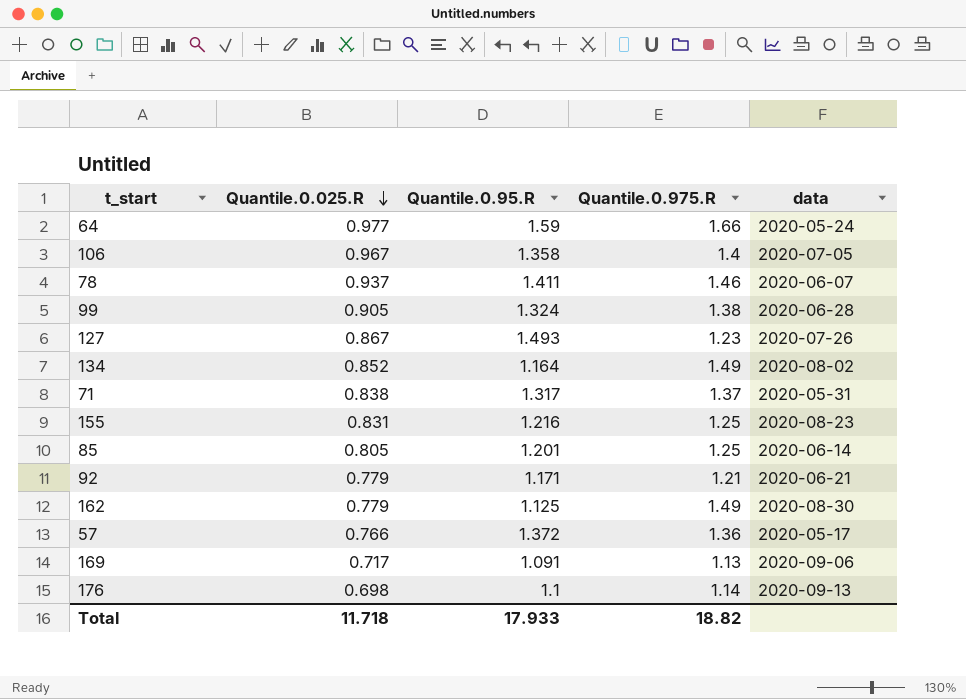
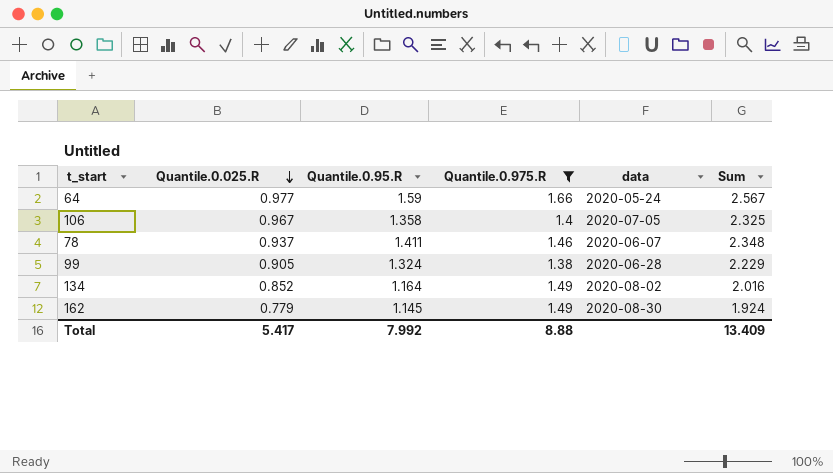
filter: none -> Quantile.0.975.R >= 1.38
column Sum | formula: none -> [Quantile.0.025.R] + [Quantile.0.95.R]
162 | Quantile.0.95.R: 1.125 -> 1.145
Total | Quantile.0.025.R: 11.718 -> 5.417
Total | Quantile.0.95.R: 17.933 -> 7.992
Total | Quantile.0.975.R: 18.82 -> 8.88

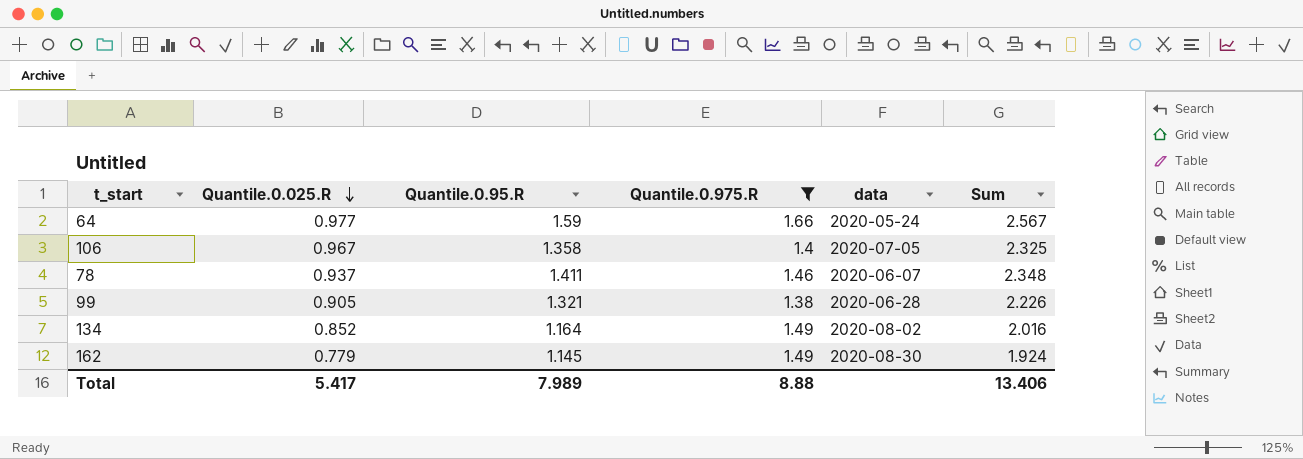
99 | Quantile.0.95.R: 1.324 -> 1.321
99 | Sum: 2.229 -> 2.226
Total | Quantile.0.95.R: 7.992 -> 7.989
Total | Sum: 13.409 -> 13.406

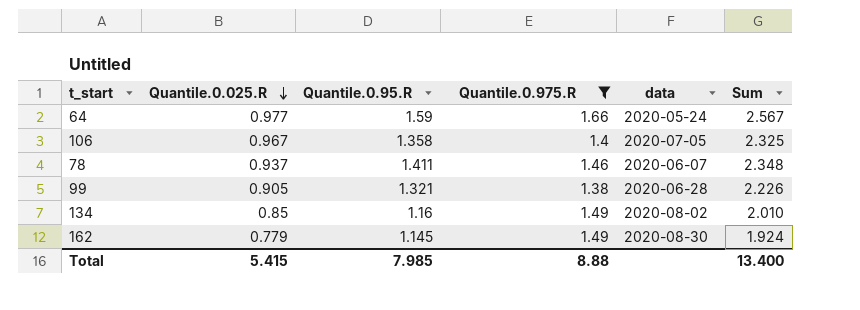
134 | Quantile.0.025.R: 0.852 -> 0.85
134 | Quantile.0.95.R: 1.164 -> 1.16
134 | Sum: 2.016 -> 2.010
Total | Quantile.0.025.R: 5.417 -> 5.415
Total | Quantile.0.95.R: 7.989 -> 7.985
Total | Sum: 13.406 -> 13.400

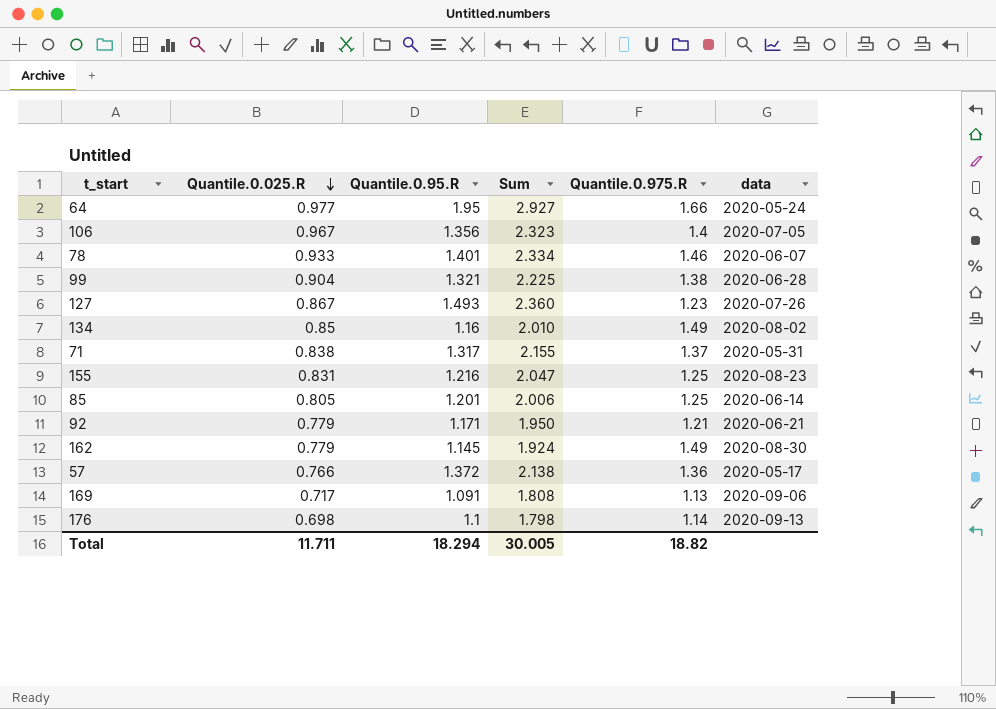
filter: Quantile.0.975.R >= 1.38 -> none
column Sum | position: 6 -> 4
64 | Quantile.0.95.R: 1.59 -> 1.95
64 | Sum: 2.567 -> 2.927
106 | Quantile.0.95.R: 1.358 -> 1.356
106 | Sum: 2.325 -> 2.323
78 | Quantile.0.025.R: 0.937 -> 0.933
78 | Quantile.0.95.R: 1.411 -> 1.401
78 | Sum: 2.348 -> 2.334
99 | Quantile.0.025.R: 0.905 -> 0.904
99 | Sum: 2.226 -> 2.225
Total | Quantile.0.025.R: 5.415 -> 11.711
Total | Quantile.0.95.R: 7.985 -> 18.294
Total | Sum: 13.400 -> 30.005
Total | Quantile.0.975.R: 8.88 -> 18.82

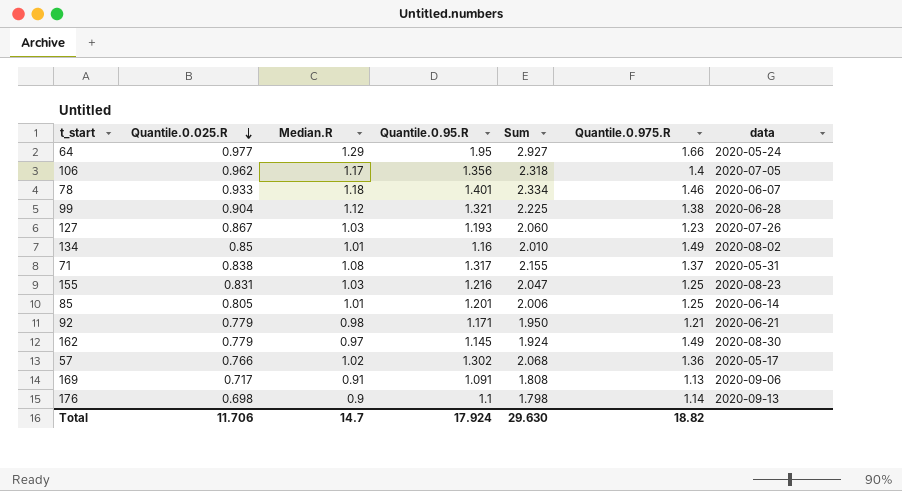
column Median.R | position: none -> 3
106 | Quantile.0.025.R: 0.967 -> 0.962
106 | Sum: 2.323 -> 2.318
127 | Quantile.0.95.R: 1.493 -> 1.193
127 | Sum: 2.360 -> 2.060
57 | Quantile.0.95.R: 1.372 -> 1.302
57 | Sum: 2.138 -> 2.068
Total | Quantile.0.025.R: 11.711 -> 11.706
Total | Quantile.0.95.R: 18.294 -> 17.924
Total | Sum: 30.005 -> 29.630

